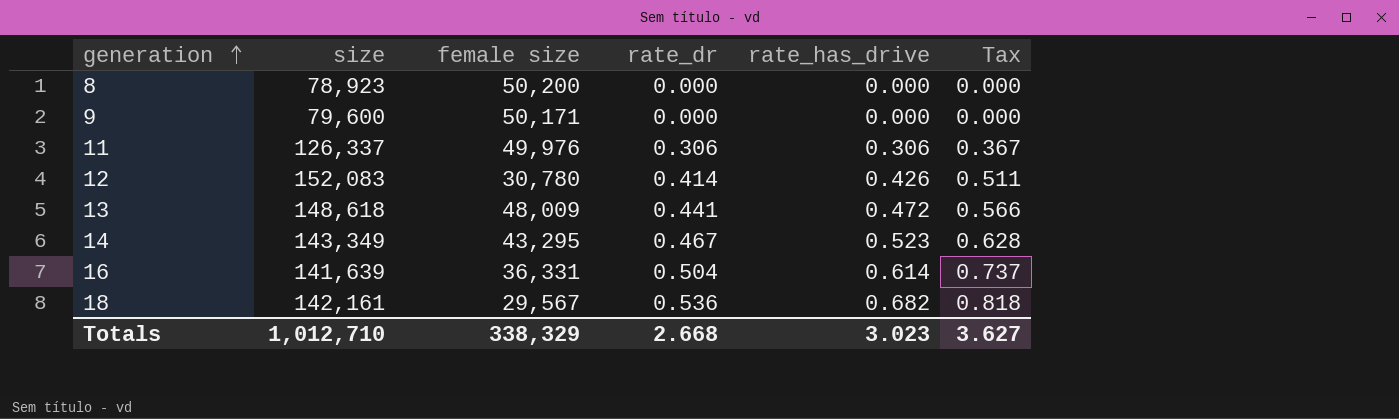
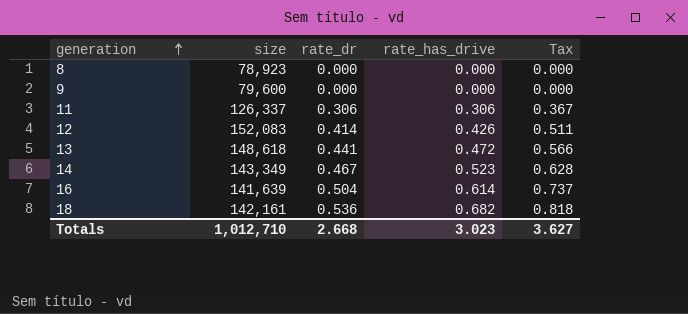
column female size | position: 3 -> none

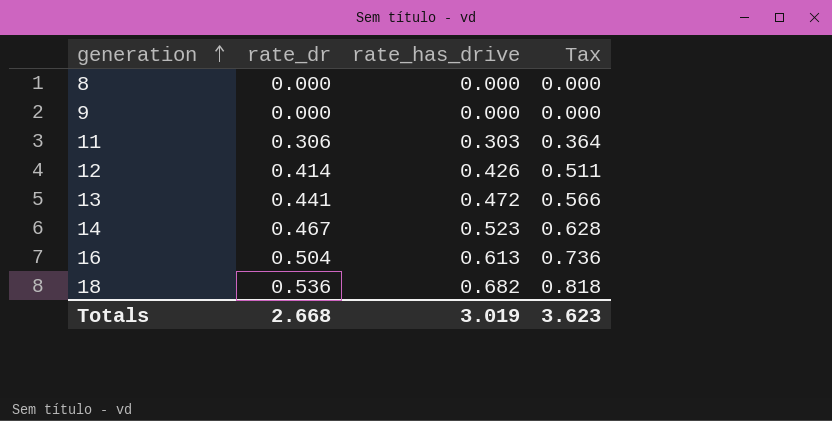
column size | position: 2 -> none
11 | rate_has_drive: 0.306 -> 0.303
11 | Tax: 0.367 -> 0.364
16 | rate_has_drive: 0.614 -> 0.613
16 | Tax: 0.737 -> 0.736
Totals | rate_has_drive: 3.023 -> 3.019
Totals | Tax: 3.627 -> 3.623

